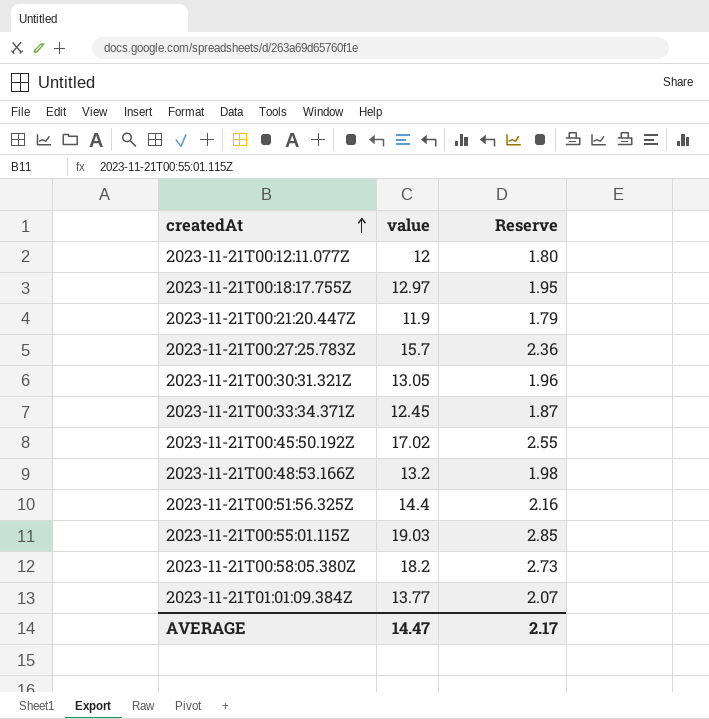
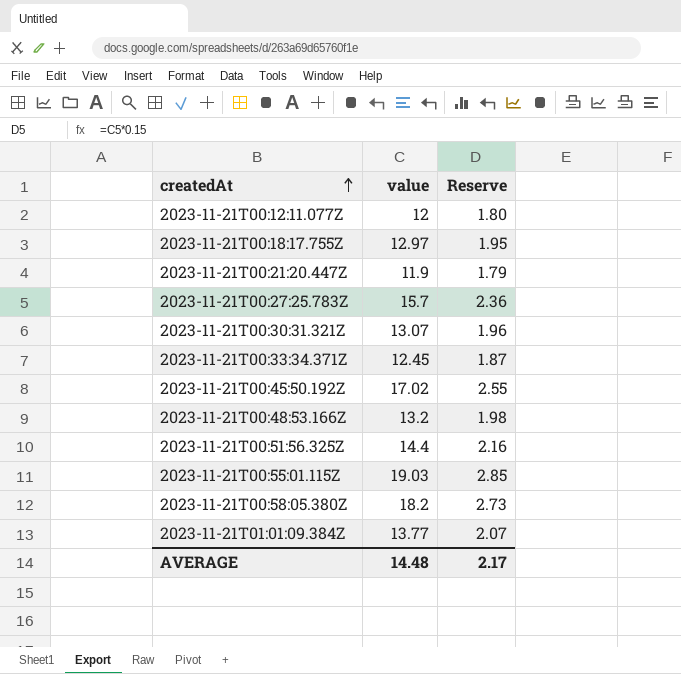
2023-11-21T00:30:31.321Z | value: 13.05 -> 13.07
AVERAGE | value: 14.47 -> 14.48

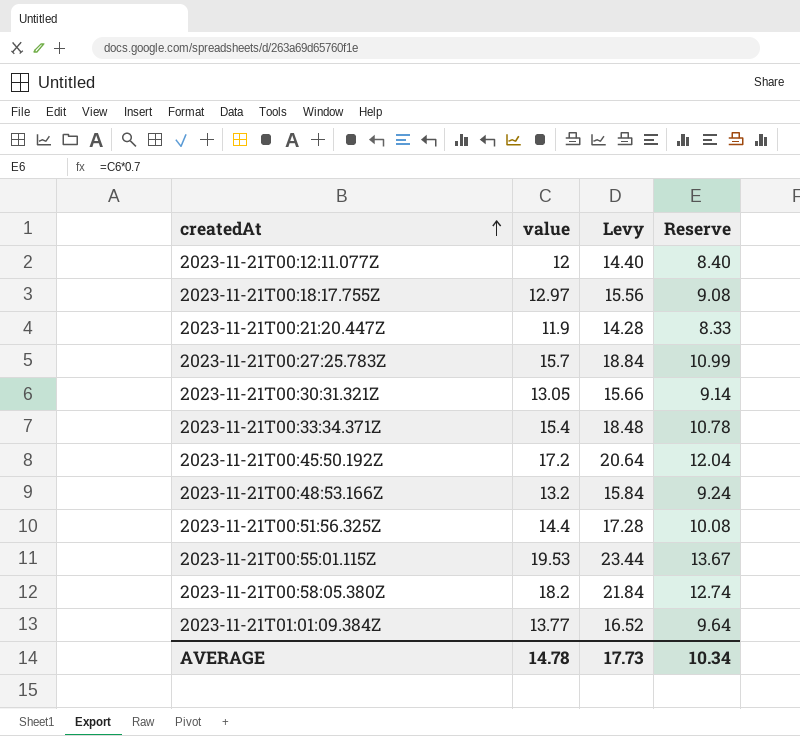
column Levy | formula: none -> [value] * 1.2
column Reserve | formula: [value] * 0.15 -> [value] * 0.7
2023-11-21T00:30:31.321Z | value: 13.07 -> 13.05
2023-11-21T00:33:34.371Z | value: 12.45 -> 15.4
2023-11-21T00:45:50.192Z | value: 17.02 -> 17.2
2023-11-21T00:55:01.115Z | value: 19.03 -> 19.53
AVERAGE | value: 14.48 -> 14.78
AVERAGE | Reserve: 2.17 -> 10.34

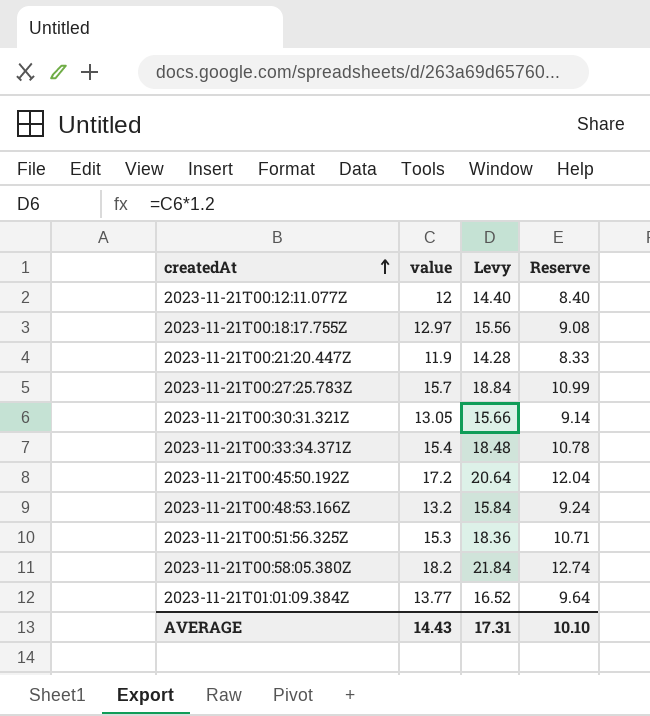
row 2023-11-21T00:55:01.115Z: 19.53 | 23.44 | 13.67 -> none
2023-11-21T00:51:56.325Z | value: 14.4 -> 15.3
2023-11-21T00:51:56.325Z | Levy: 17.28 -> 18.36
2023-11-21T00:51:56.325Z | Reserve: 10.08 -> 10.71
AVERAGE | value: 14.78 -> 14.43
AVERAGE | Levy: 17.73 -> 17.31
AVERAGE | Reserve: 10.34 -> 10.10

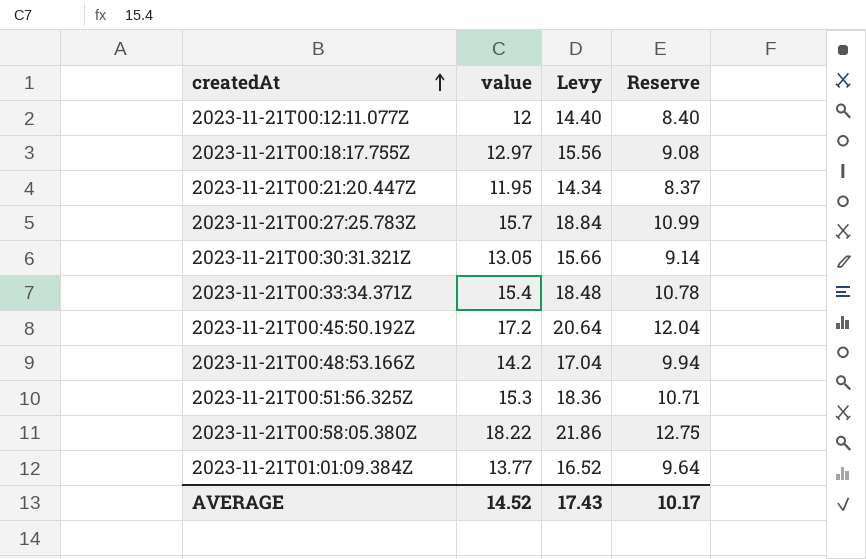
2023-11-21T00:21:20.447Z | value: 11.9 -> 11.95
2023-11-21T00:21:20.447Z | Levy: 14.28 -> 14.34
2023-11-21T00:21:20.447Z | Reserve: 8.33 -> 8.37
2023-11-21T00:48:53.166Z | value: 13.2 -> 14.2
2023-11-21T00:48:53.166Z | Levy: 15.84 -> 17.04
2023-11-21T00:48:53.166Z | Reserve: 9.24 -> 9.94
2023-11-21T00:58:05.380Z | value: 18.2 -> 18.22
2023-11-21T00:58:05.380Z | Levy: 21.84 -> 21.86
2023-11-21T00:58:05.380Z | Reserve: 12.74 -> 12.75
AVERAGE | value: 14.43 -> 14.52
AVERAGE | Levy: 17.31 -> 17.43
AVERAGE | Reserve: 10.10 -> 10.17

